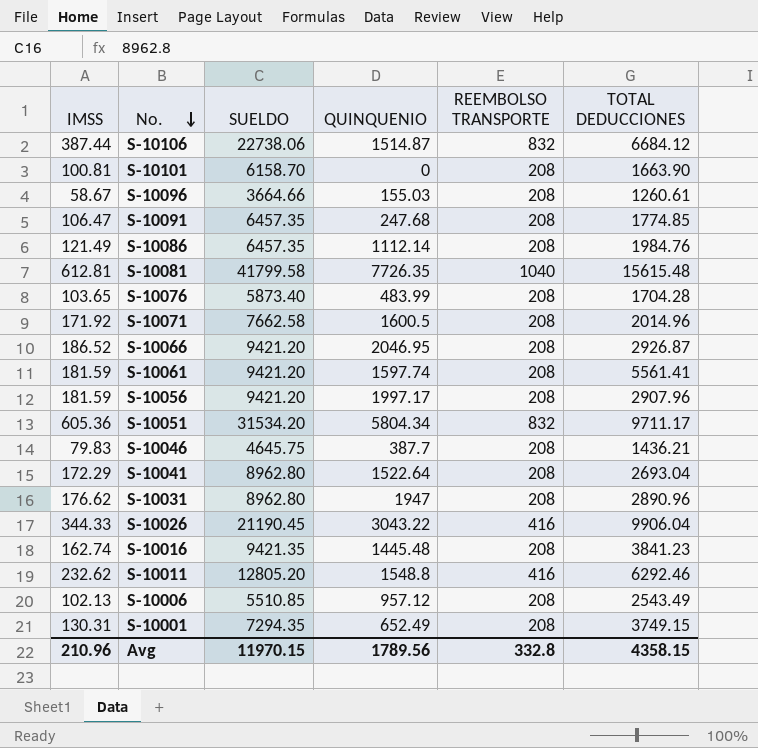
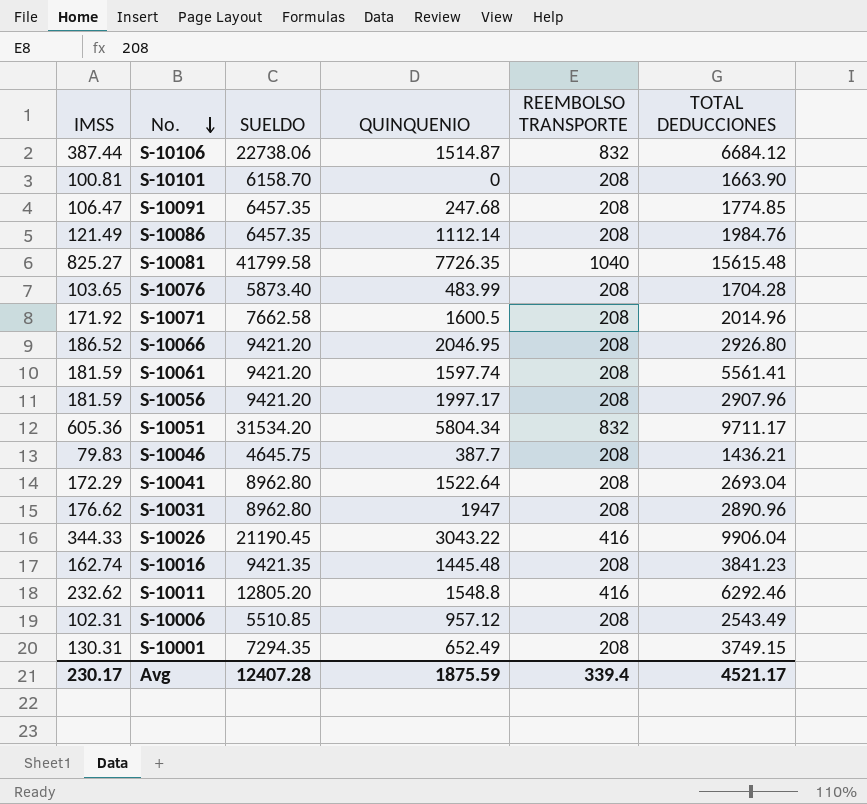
row S-10096: 58.67 | 3664.66 | 155.03 | 208 | 1260.61 -> none
S-10081 | IMSS: 612.81 -> 825.27
S-10066 | TOTAL DEDUCCIONES: 2926.87 -> 2926.80
S-10006 | IMSS: 102.13 -> 102.31
Avg | IMSS: 210.96 -> 230.17
Avg | SUELDO: 11970.15 -> 12407.28
Avg | QUINQUENIO: 1789.56 -> 1875.59
Avg | REEMBOLSO TRANSPORTE: 332.8 -> 339.4
Avg | TOTAL DEDUCCIONES: 4358.15 -> 4521.17

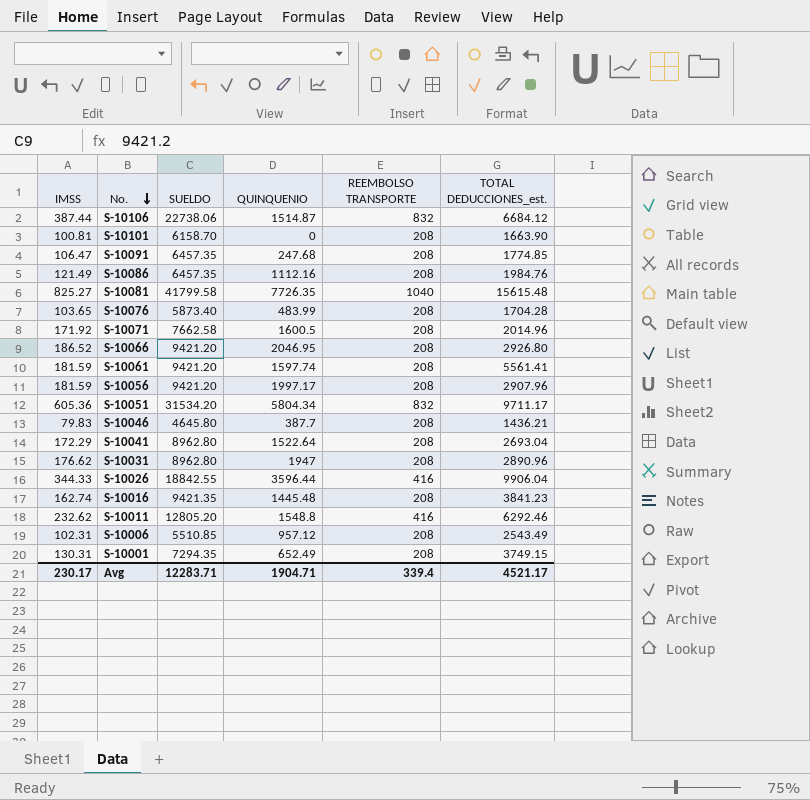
column name: TOTAL DEDUCCIONES -> TOTAL DEDUCCIONES_est.
S-10086 | QUINQUENIO: 1112.14 -> 1112.16
S-10046 | SUELDO: 4645.75 -> 4645.80
S-10026 | SUELDO: 21190.45 -> 18842.55
S-10026 | QUINQUENIO: 3043.22 -> 3596.44
Avg | SUELDO: 12407.28 -> 12283.71
Avg | QUINQUENIO: 1875.59 -> 1904.71

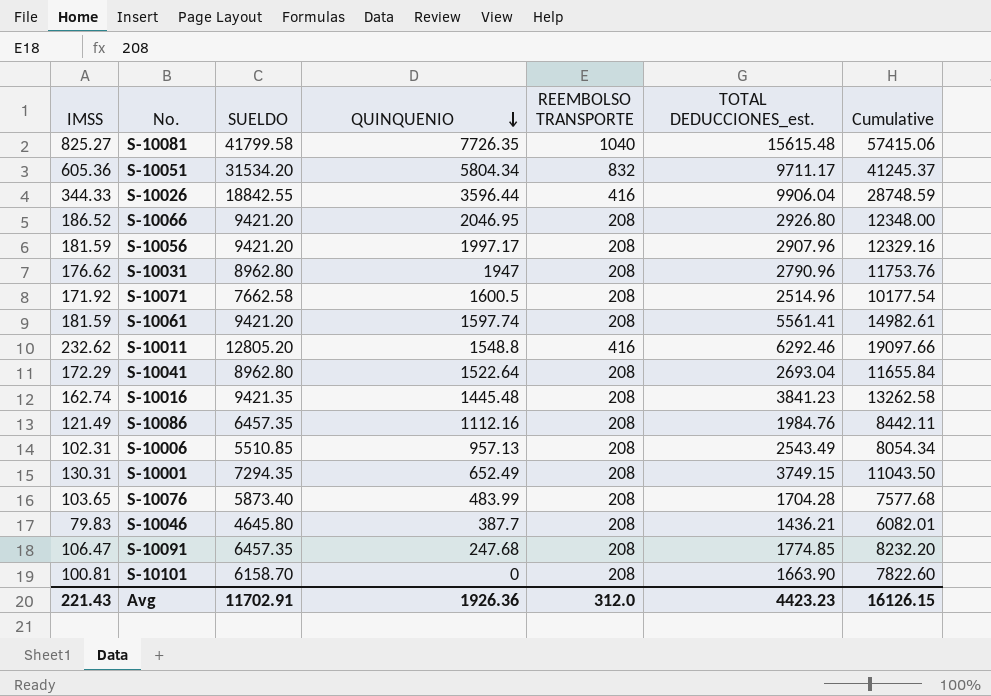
row order: No. descending -> QUINQUENIO descending
column Cumulative | formula: none -> [SUELDO] + [TOTAL DEDUCCIONES_est.]
row S-10106: 387.44 | 22738.06 | 1514.87 | 832 | 6684.12 -> none
S-10031 | TOTAL DEDUCCIONES_est.: 2890.96 -> 2790.96
S-10071 | TOTAL DEDUCCIONES_est.: 2014.96 -> 2514.96
S-10006 | QUINQUENIO: 957.12 -> 957.13
Avg | IMSS: 230.17 -> 221.43
Avg | SUELDO: 12283.71 -> 11702.91
Avg | QUINQUENIO: 1904.71 -> 1926.36
Avg | REEMBOLSO TRANSPORTE: 339.4 -> 312.0
Avg | TOTAL DEDUCCIONES_est.: 4521.17 -> 4423.23

